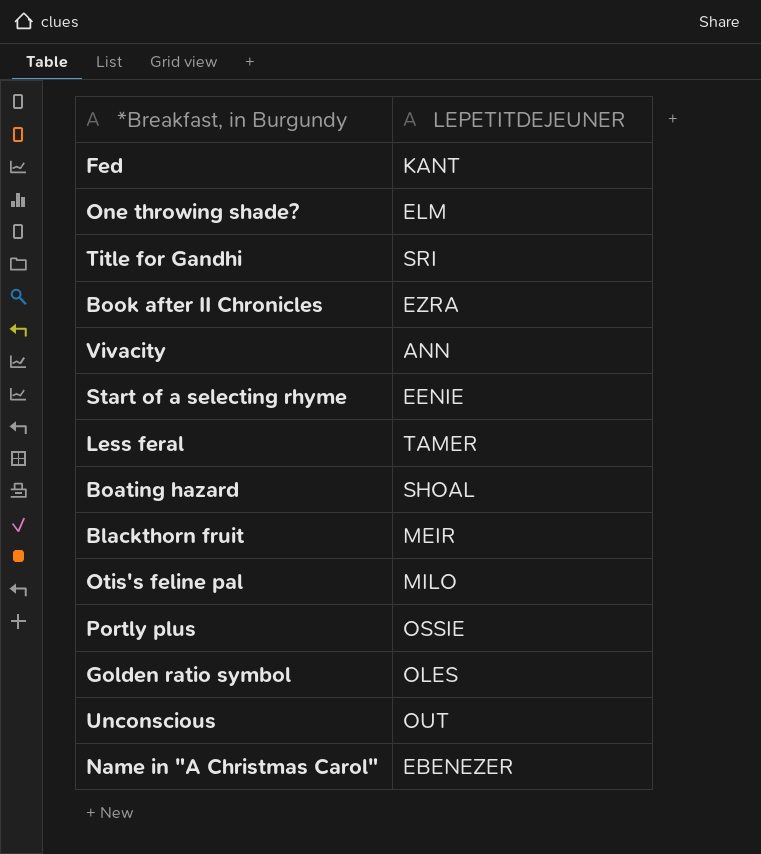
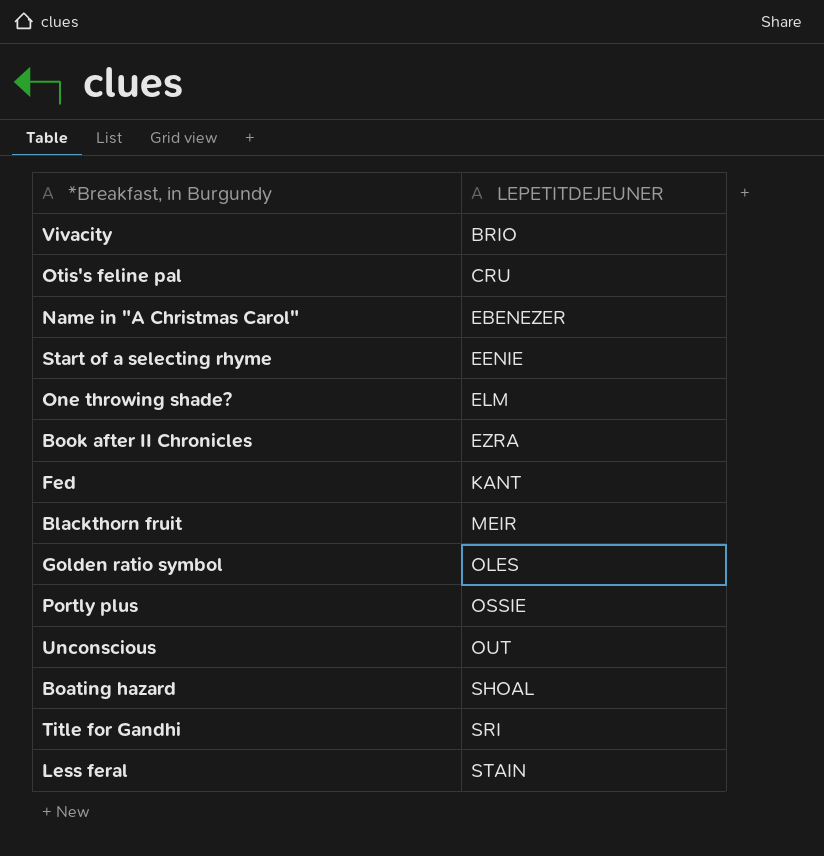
row order: none -> LEPETITDEJEUNER ascending
Vivacity | LEPETITDEJEUNER: ANN -> BRIO
Otis's feline pal | LEPETITDEJEUNER: MILO -> CRU
Less feral | LEPETITDEJEUNER: TAMER -> STAIN

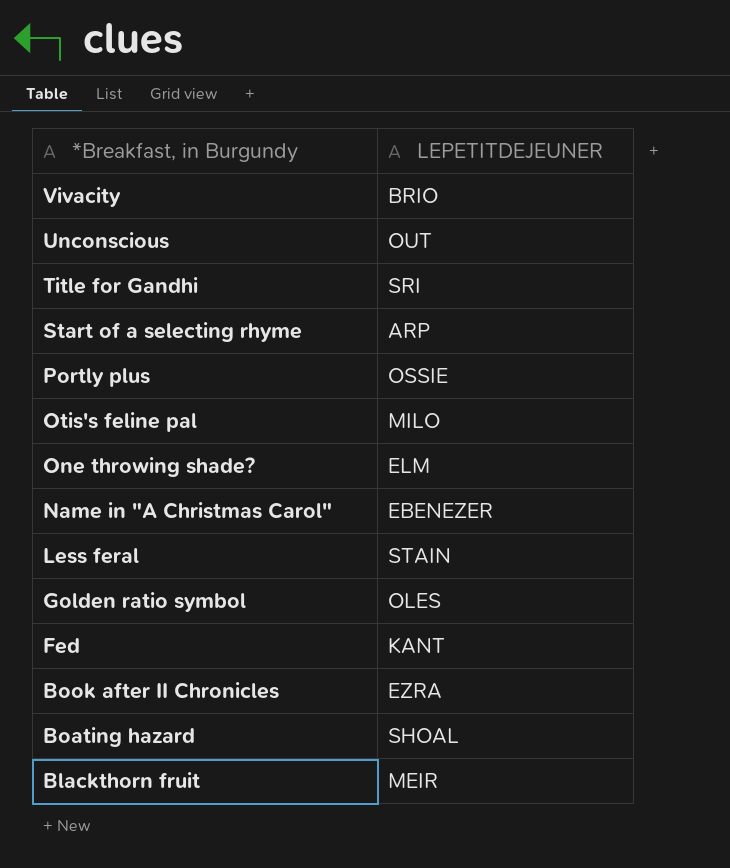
row order: LEPETITDEJEUNER ascending -> *Breakfast, in Burgundy descending
Start of a selecting rhyme | LEPETITDEJEUNER: EENIE -> ARP
Otis's feline pal | LEPETITDEJEUNER: CRU -> MILO

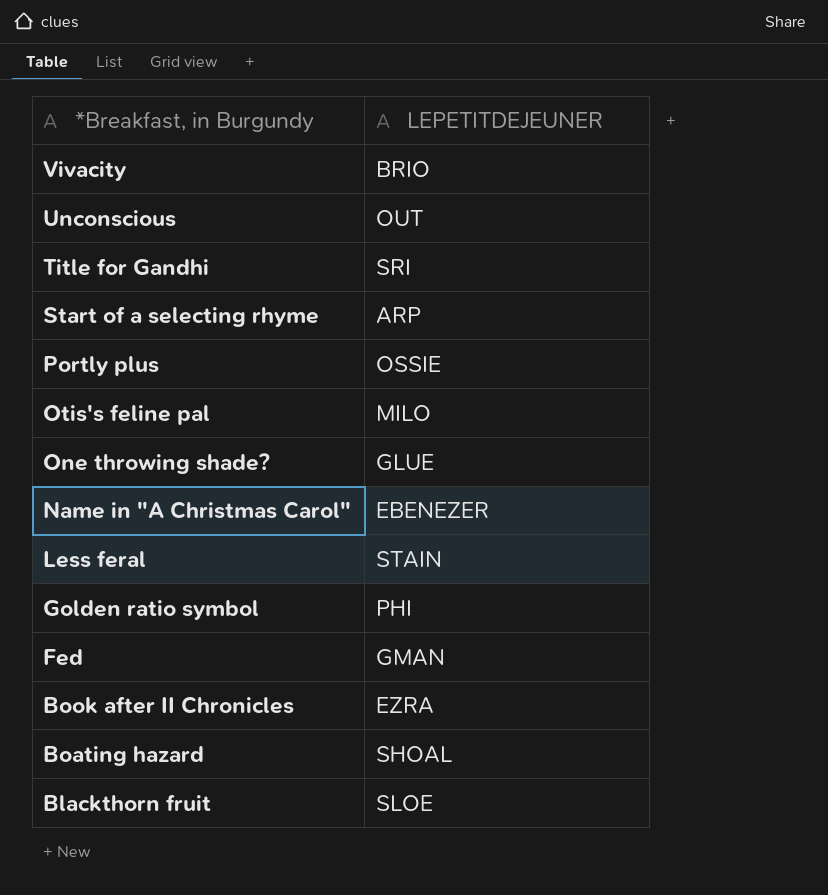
One throwing shade? | LEPETITDEJEUNER: ELM -> GLUE
Golden ratio symbol | LEPETITDEJEUNER: OLES -> PHI
Fed | LEPETITDEJEUNER: KANT -> GMAN
Blackthorn fruit | LEPETITDEJEUNER: MEIR -> SLOE

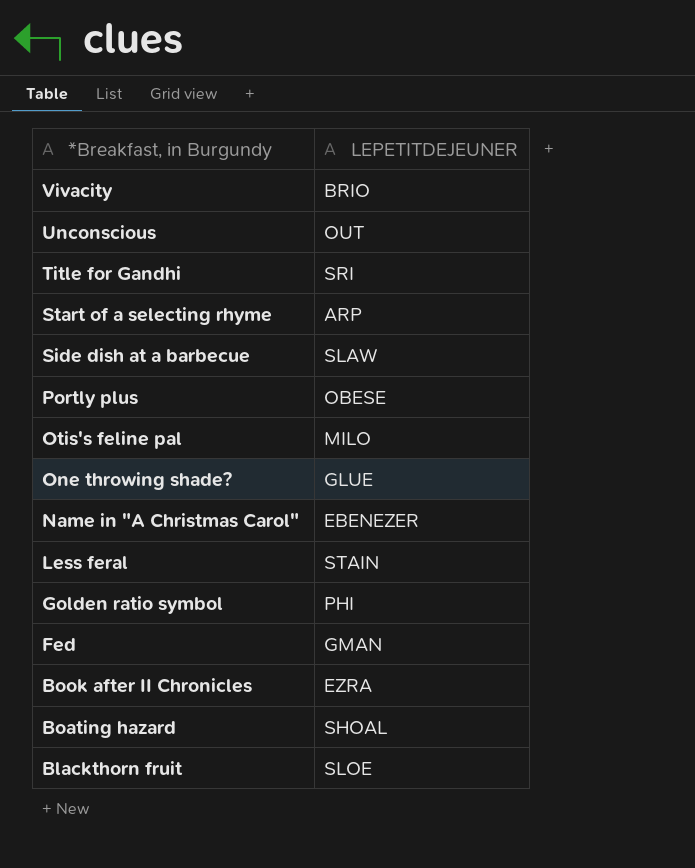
row Side dish at a barbecue: none -> SLAW
Portly plus | LEPETITDEJEUNER: OSSIE -> OBESE

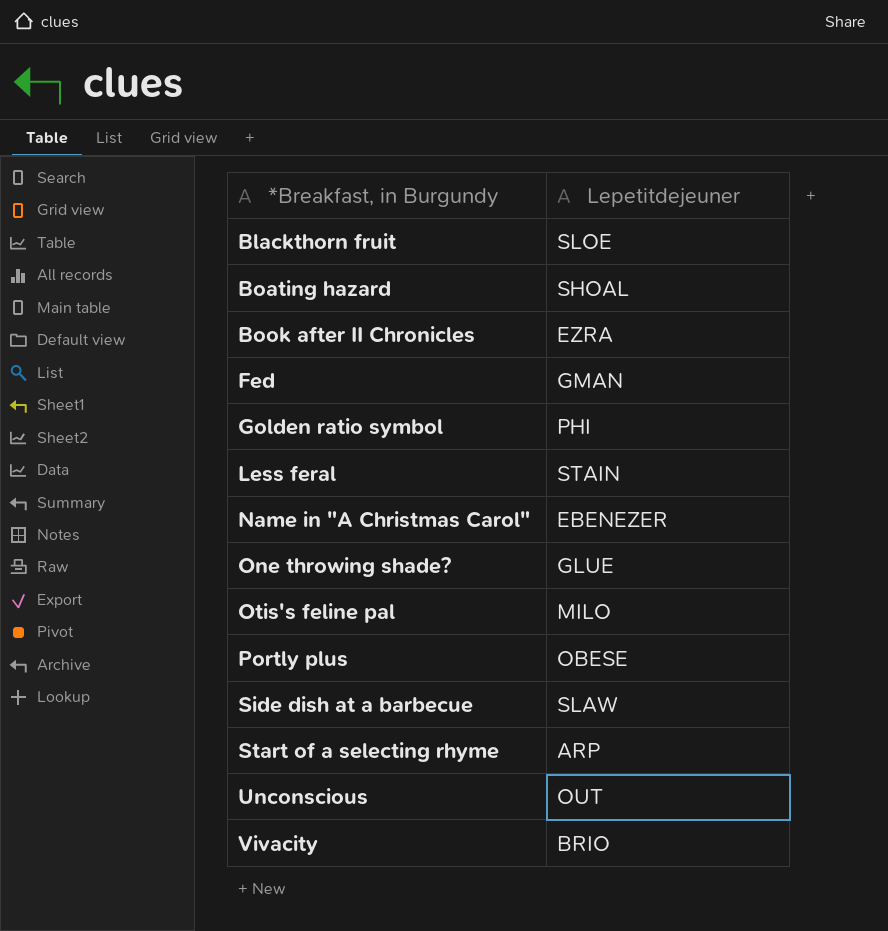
row order: *Breakfast, in Burgundy descending -> *Breakfast, in Burgundy ascending
column name: LEPETITDEJEUNER -> Lepetitdejeuner
row Title for Gandhi: SRI -> none

